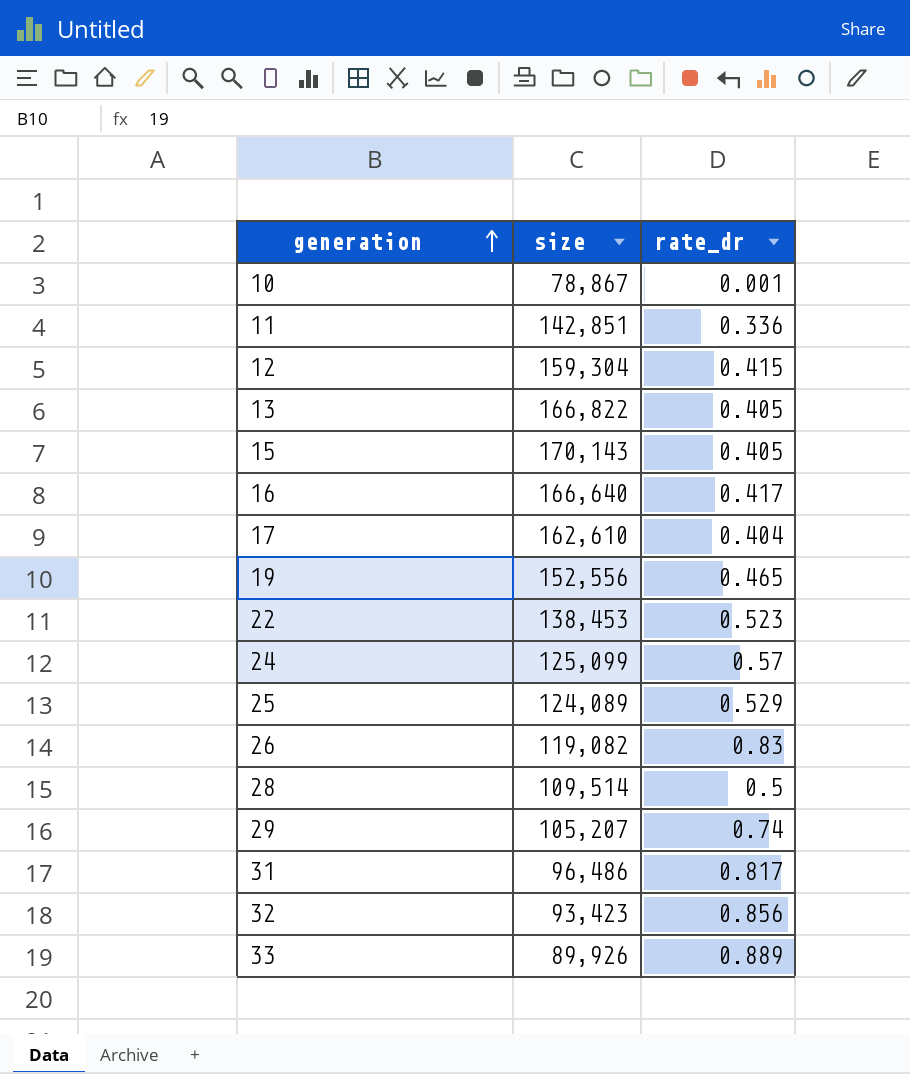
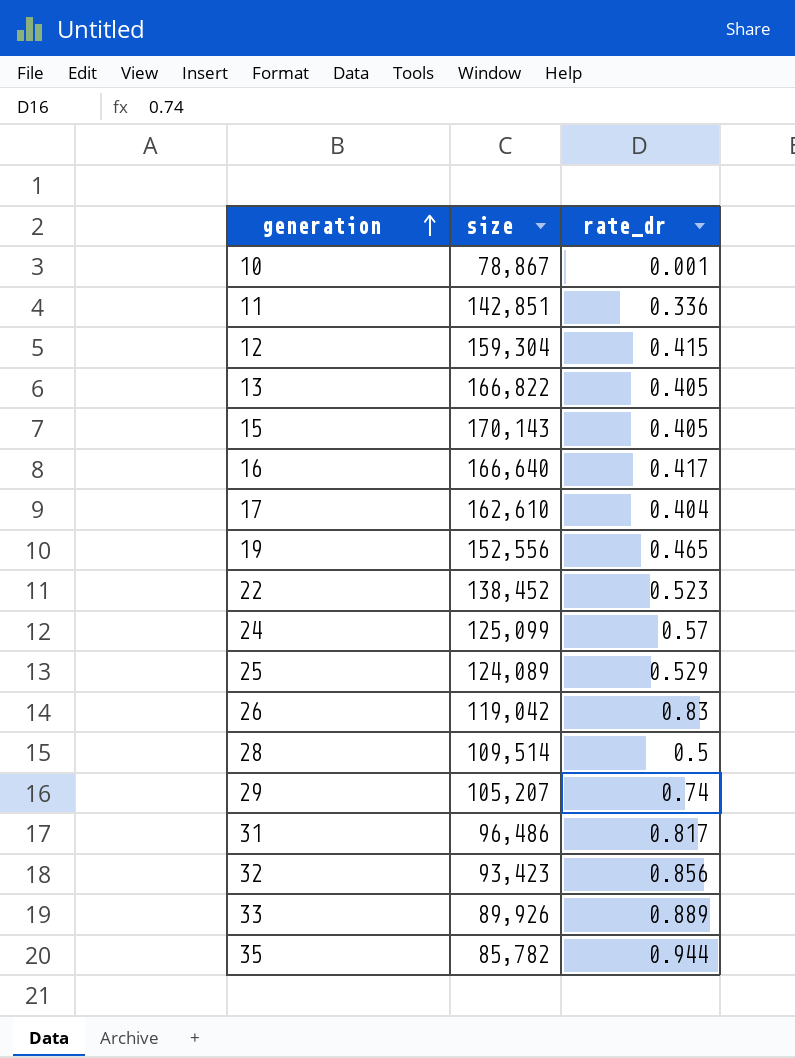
22 | size: 138,453 -> 138,452
26 | size: 119,082 -> 119,042
row 35: none -> 85,782 | 0.944

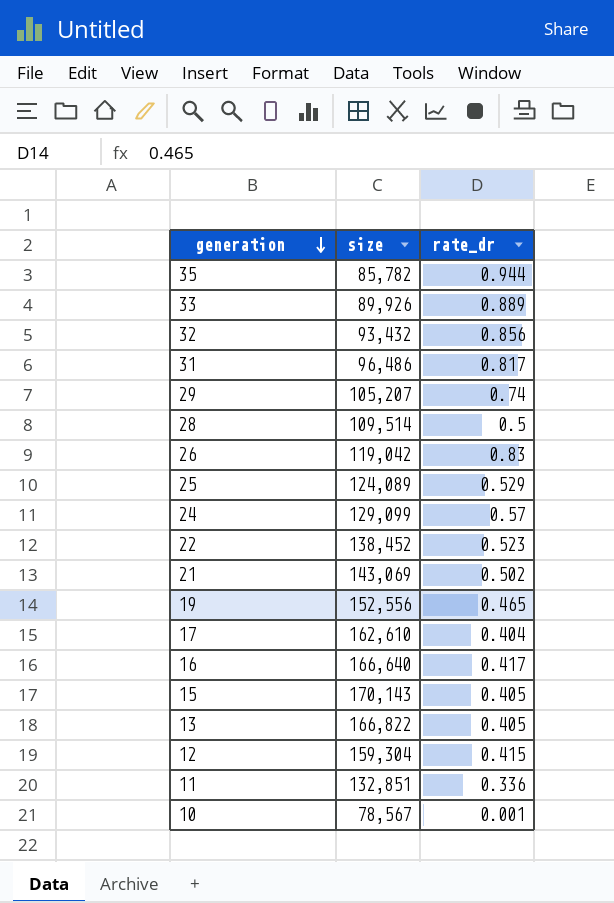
row order: generation ascending -> generation descending
32 | size: 93,423 -> 93,432
24 | size: 125,099 -> 129,099
row 21: none -> 143,069 | 0.502
11 | size: 142,851 -> 132,851
10 | size: 78,867 -> 78,567

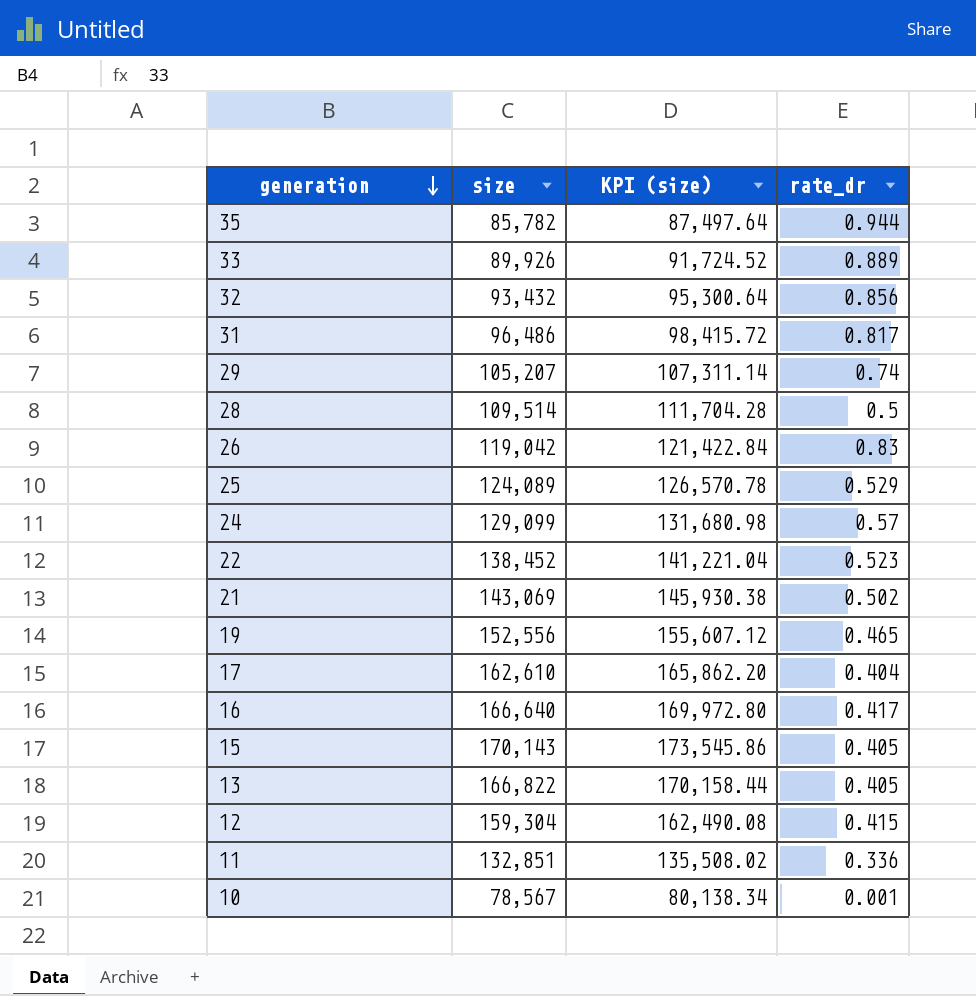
column KPI (size) | formula: none -> [size] * 1.02

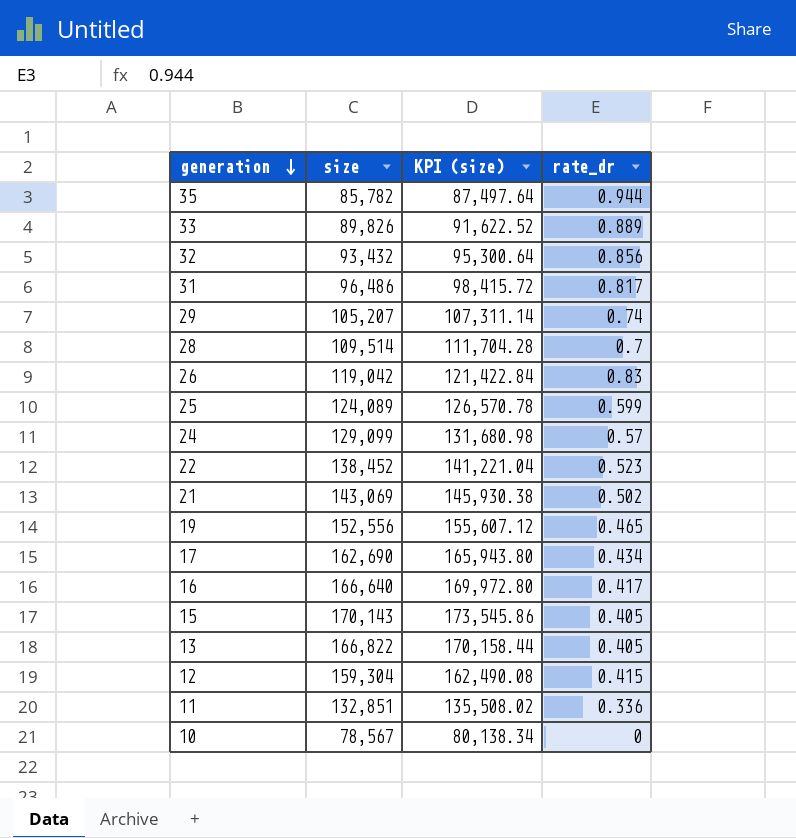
33 | size: 89,926 -> 89,826
33 | KPI (size): 91,724.52 -> 91,622.52
28 | rate_dr: 0.5 -> 0.7
25 | rate_dr: 0.529 -> 0.599
17 | size: 162,610 -> 162,690
17 | KPI (size): 165,862.20 -> 165,943.80
17 | rate_dr: 0.404 -> 0.434
10 | rate_dr: 0.001 -> 0

